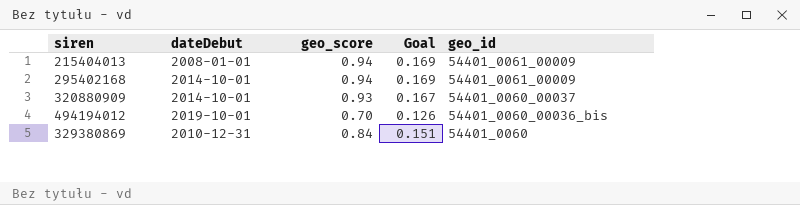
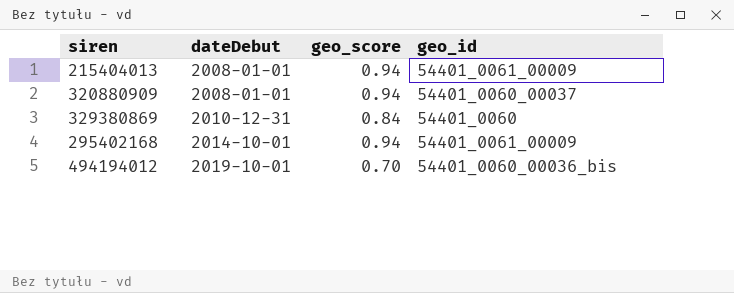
row order: geo_id descending -> dateDebut ascending
column Goal | formula: [geo_score] * 0.18 -> none
320880909 | dateDebut: 2014-10-01 -> 2008-01-01
320880909 | geo_score: 0.93 -> 0.94

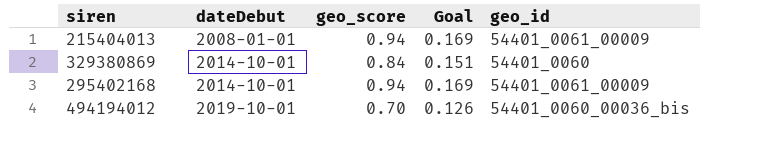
column Goal | formula: none -> [geo_score] * 0.18
row 320880909: 2008-01-01 | 0.94 | 54401_0060_00037 -> none
329380869 | dateDebut: 2010-12-31 -> 2014-10-01

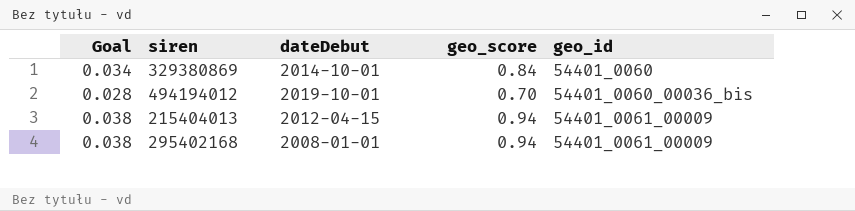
row order: dateDebut ascending -> geo_id ascending
column Goal | formula: [geo_score] * 0.18 -> [geo_score] * 0.04
column Goal | position: 4 -> 1
215404013 | dateDebut: 2008-01-01 -> 2012-04-15
295402168 | dateDebut: 2014-10-01 -> 2008-01-01

